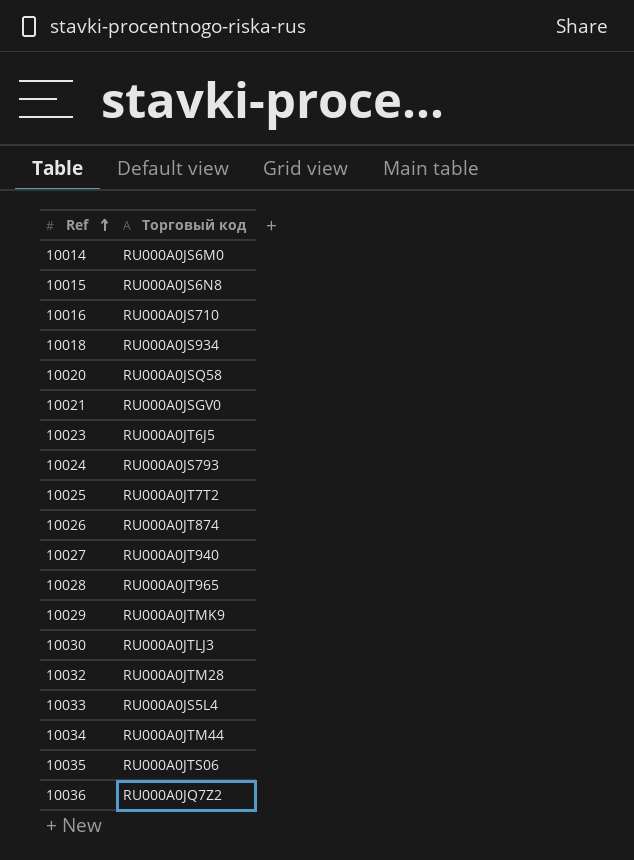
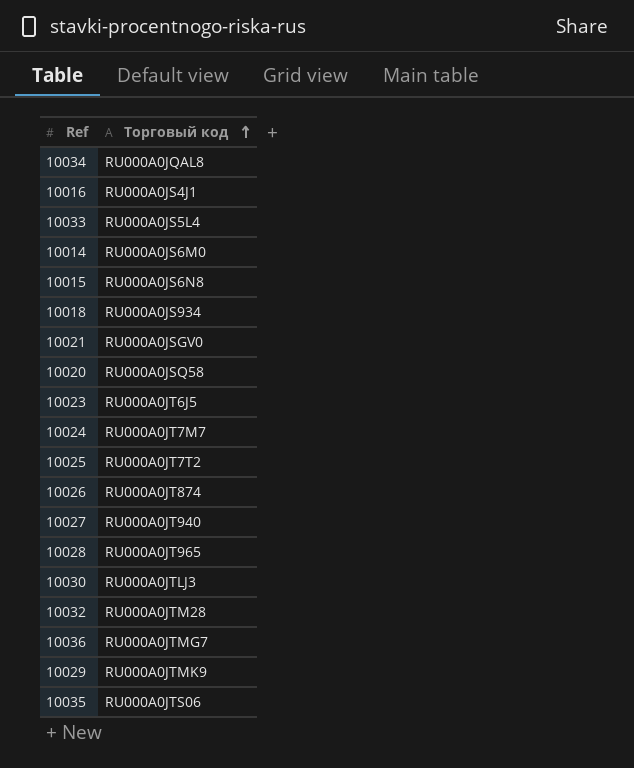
row order: Ref ascending -> Торговый код ascending
10034 | Торговый код: RU000A0JTM44 -> RU000A0JQAL8
10016 | Торговый код: RU000A0JS710 -> RU000A0JS4J1
10024 | Торговый код: RU000A0JS793 -> RU000A0JT7M7
10036 | Торговый код: RU000A0JQ7Z2 -> RU000A0JTMG7

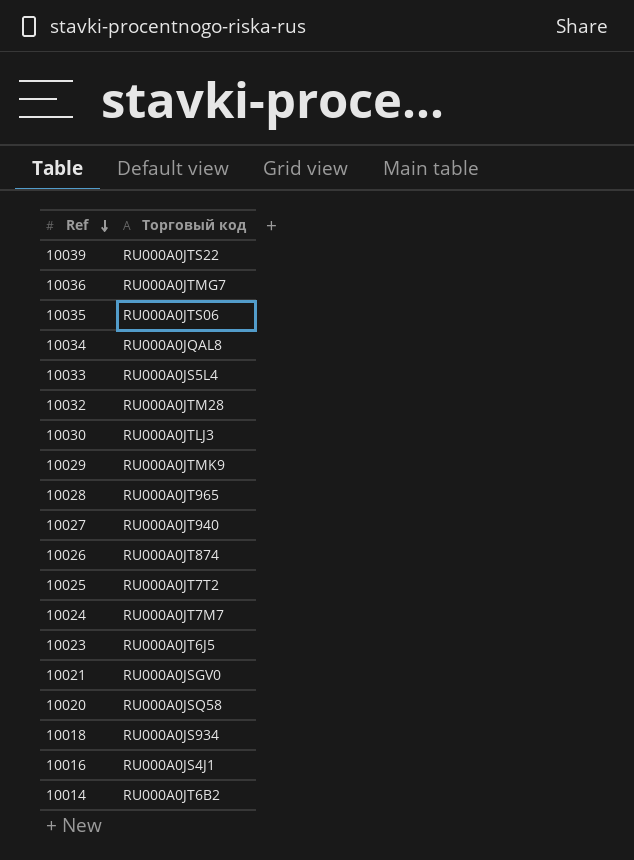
row order: Торговый код ascending -> Ref descending
row 10015: RU000A0JS6N8 -> none
row 10039: none -> RU000A0JTS22
10014 | Торговый код: RU000A0JS6M0 -> RU000A0JT6B2

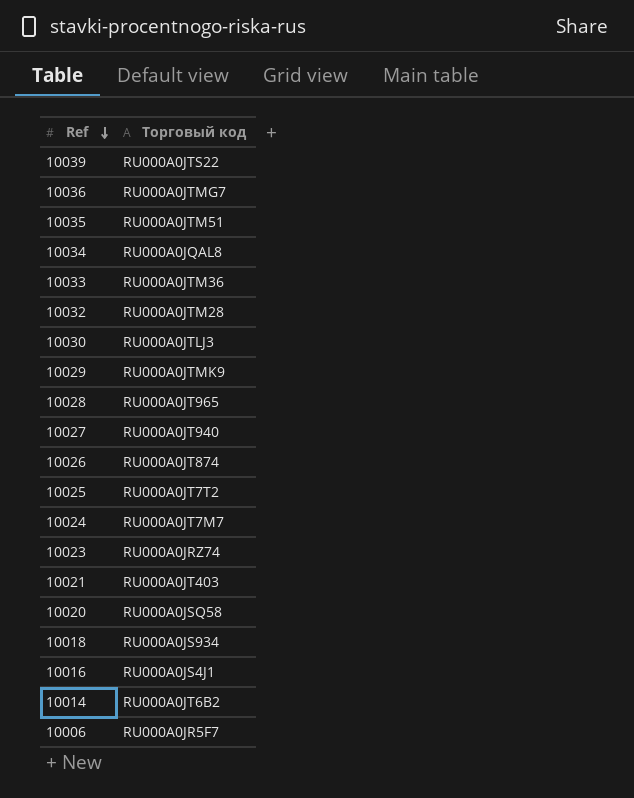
10035 | Торговый код: RU000A0JTS06 -> RU000A0JTM51
10033 | Торговый код: RU000A0JS5L4 -> RU000A0JTM36
10023 | Торговый код: RU000A0JT6J5 -> RU000A0JRZ74
10021 | Торговый код: RU000A0JSGV0 -> RU000A0JT403
row 10006: none -> RU000A0JR5F7

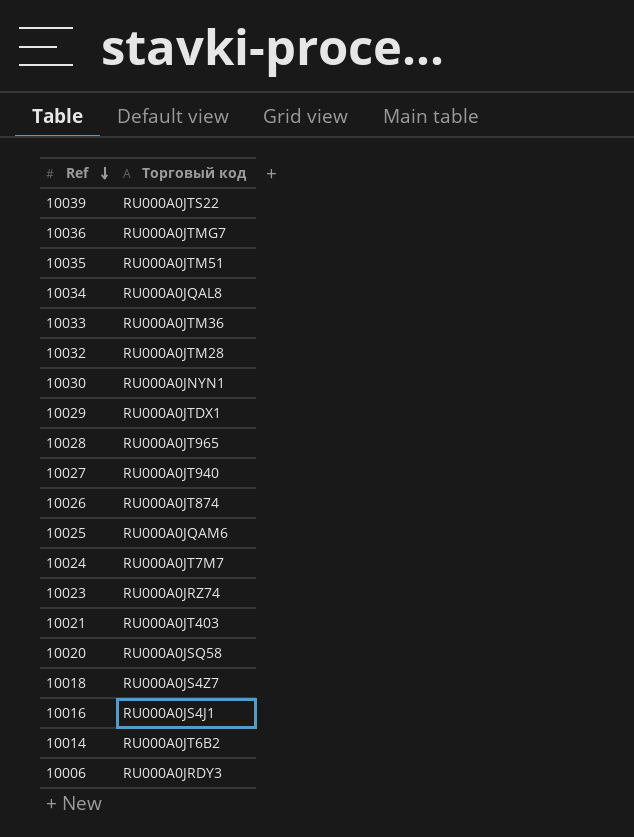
10030 | Торговый код: RU000A0JTLJ3 -> RU000A0JNYN1
10029 | Торговый код: RU000A0JTMK9 -> RU000A0JTDX1
10025 | Торговый код: RU000A0JT7T2 -> RU000A0JQAM6
10018 | Торговый код: RU000A0JS934 -> RU000A0JS4Z7
10006 | Торговый код: RU000A0JR5F7 -> RU000A0JRDY3

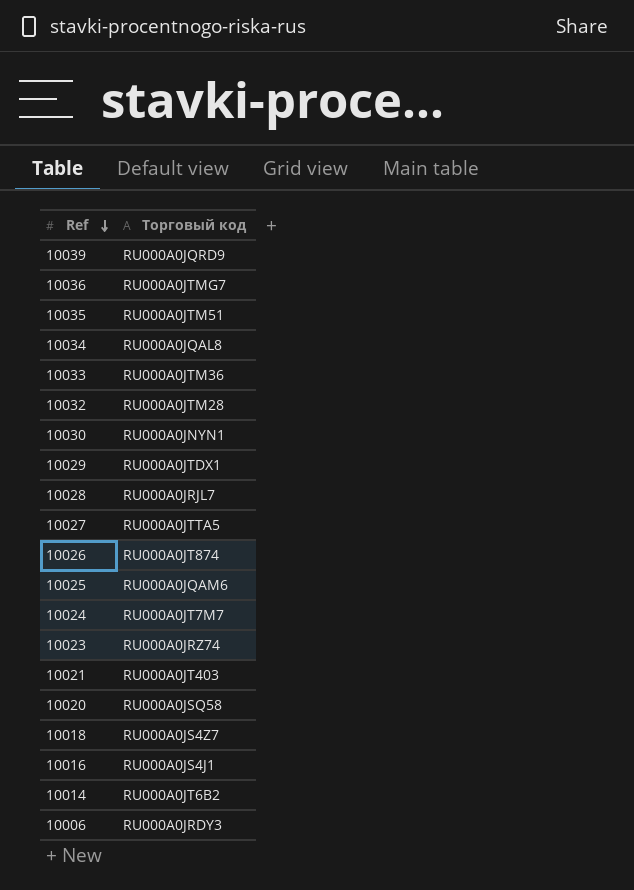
10039 | Торговый код: RU000A0JTS22 -> RU000A0JQRD9
10028 | Торговый код: RU000A0JT965 -> RU000A0JRJL7
10027 | Торговый код: RU000A0JT940 -> RU000A0JTTA5

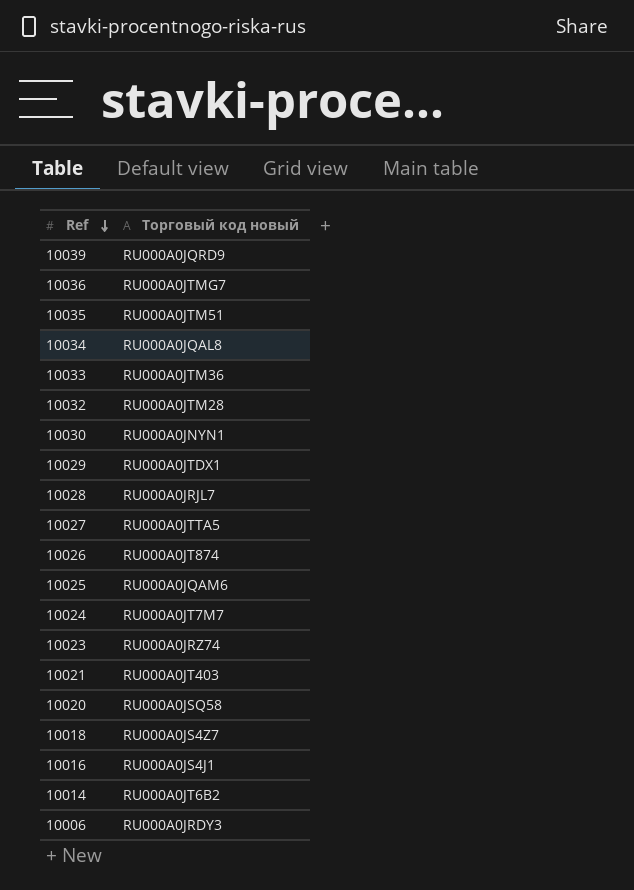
column name: Торговый код -> Торговый код новый

